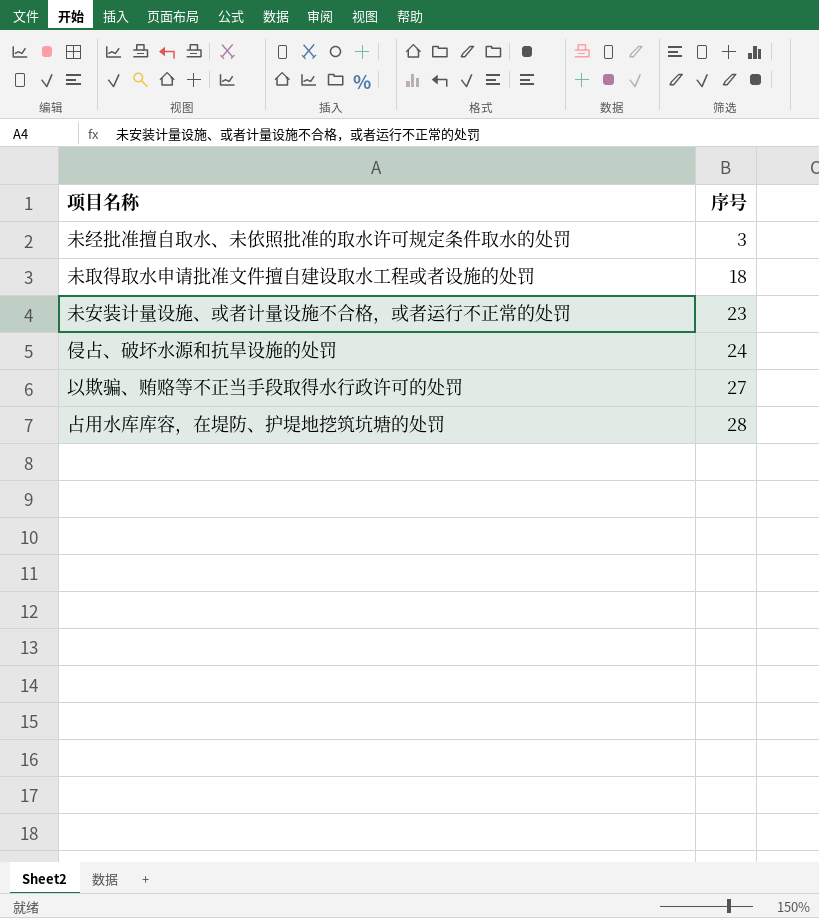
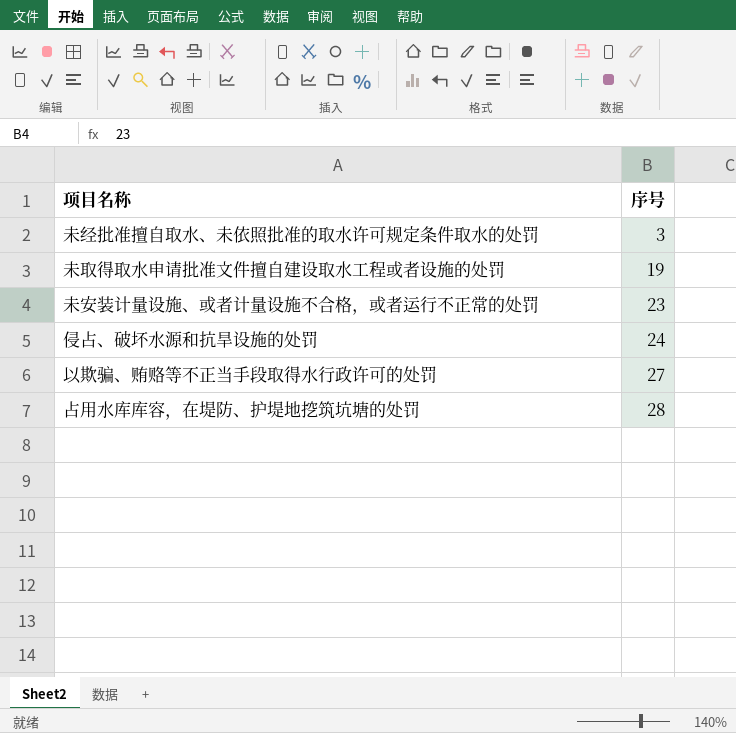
未取得取水申请批准文件擅自建设取水工程或者设施的处罚 | 序号: 18 -> 19

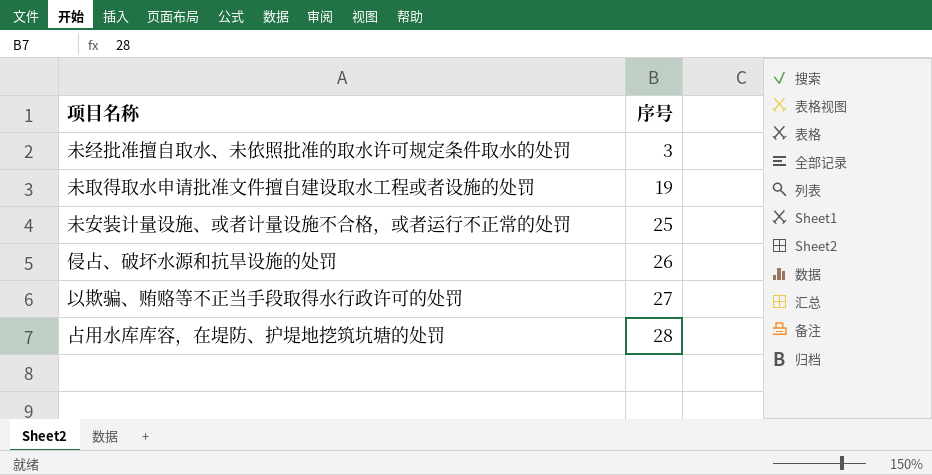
未安装计量设施、或者计量设施不合格，或者运行不正常的处罚 | 序号: 23 -> 25
侵占、破坏水源和抗旱设施的处罚 | 序号: 24 -> 26

